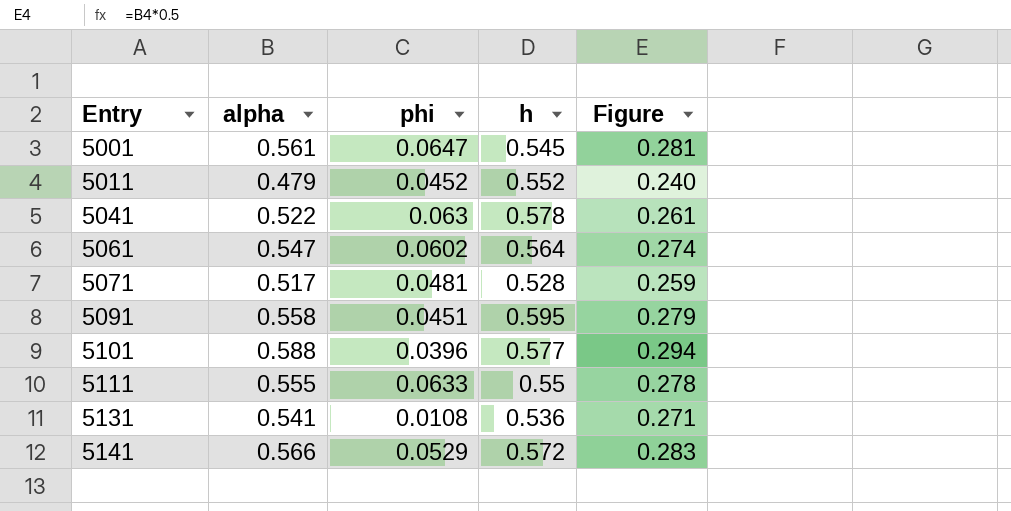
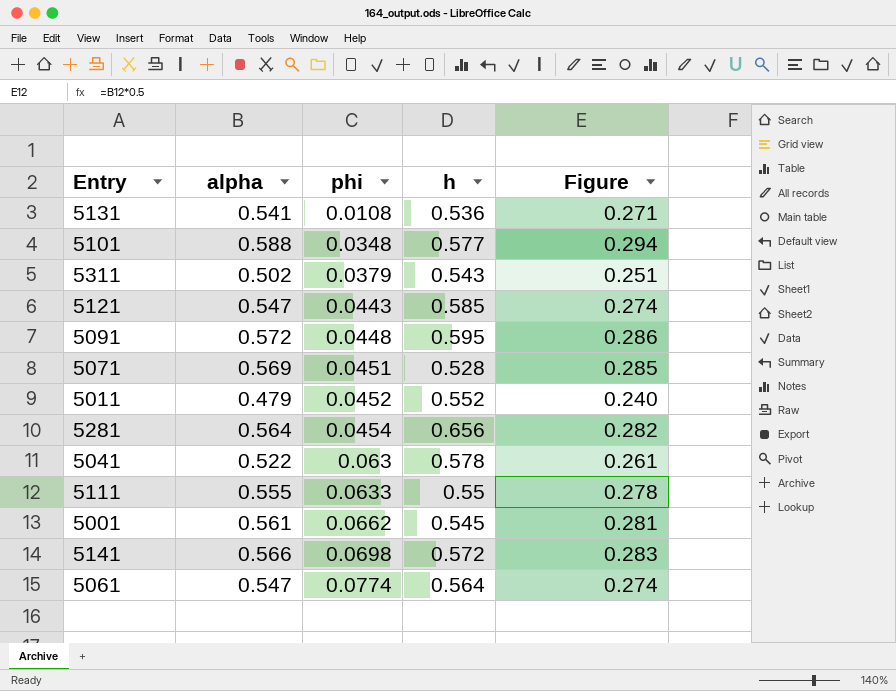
row order: Entry ascending -> phi ascending
5101 | phi: 0.0396 -> 0.0348
row 5311: none -> 0.502 | 0.0379 | 0.543 | 0.251
row 5121: none -> 0.547 | 0.0443 | 0.585 | 0.274
5091 | alpha: 0.558 -> 0.572
5091 | phi: 0.0451 -> 0.0448
5091 | Figure: 0.279 -> 0.286
5071 | alpha: 0.517 -> 0.569
5071 | phi: 0.0481 -> 0.0451
5071 | Figure: 0.259 -> 0.285
row 5281: none -> 0.564 | 0.0454 | 0.656 | 0.282
5001 | phi: 0.0647 -> 0.0662
5141 | phi: 0.0529 -> 0.0698
5061 | phi: 0.0602 -> 0.0774

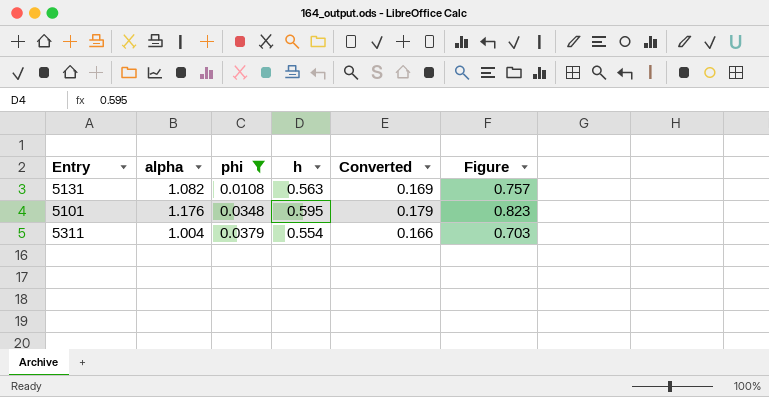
filter: none -> phi <= 0.0379
column Converted | formula: none -> [h] * 0.3
column Figure | formula: [alpha] * 0.5 -> [alpha] * 0.7
5131 | alpha: 0.541 -> 1.082
5131 | h: 0.536 -> 0.563
5101 | alpha: 0.588 -> 1.176
5101 | h: 0.577 -> 0.595
5311 | alpha: 0.502 -> 1.004
5311 | h: 0.543 -> 0.554

